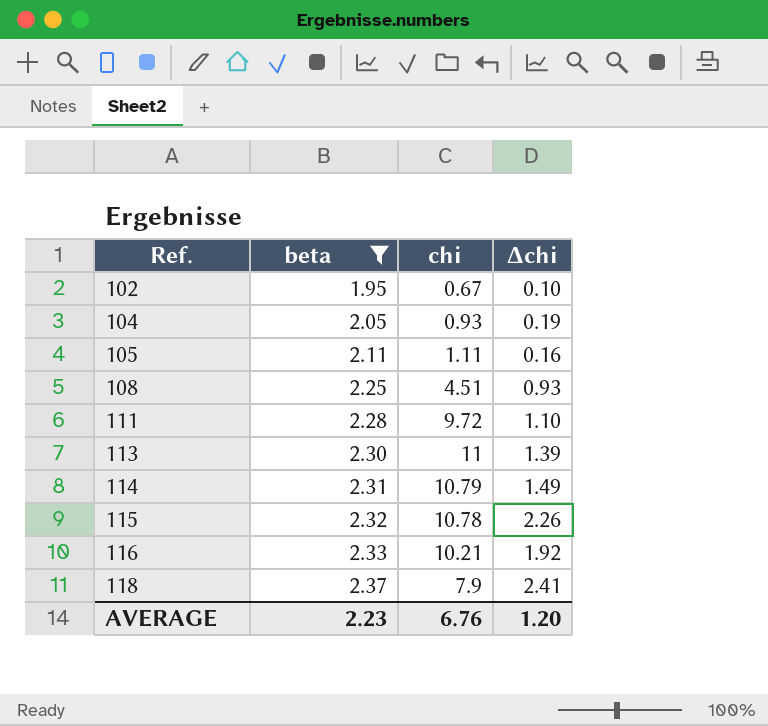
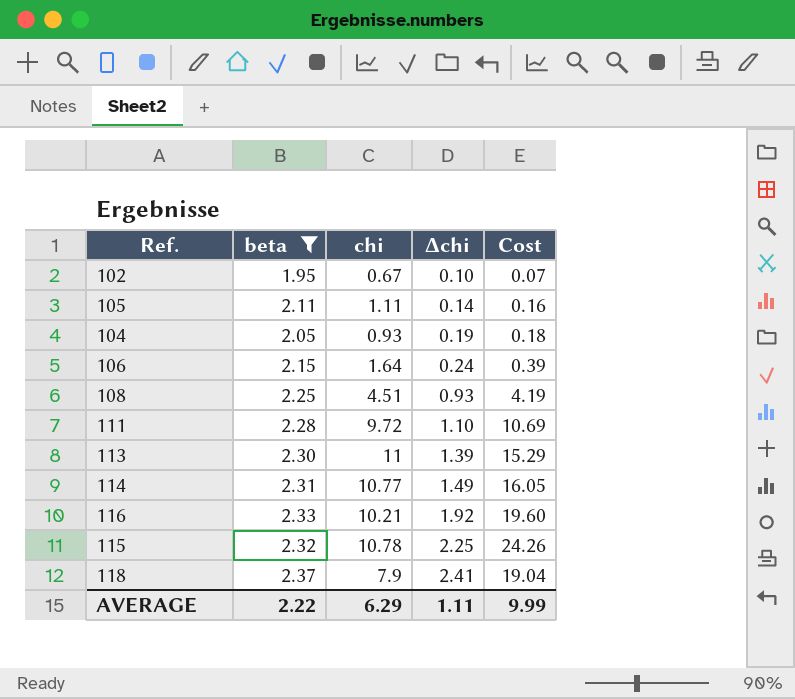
row order: Ref. ascending -> Δchi ascending
column Cost | formula: none -> [chi] * [Δchi]
105 | Δchi: 0.16 -> 0.14
row 106: none -> 2.15 | 1.64 | 0.24 | 0.39
114 | chi: 10.79 -> 10.77
115 | Δchi: 2.26 -> 2.25
AVERAGE | beta: 2.23 -> 2.22
AVERAGE | chi: 6.76 -> 6.29
AVERAGE | Δchi: 1.20 -> 1.11

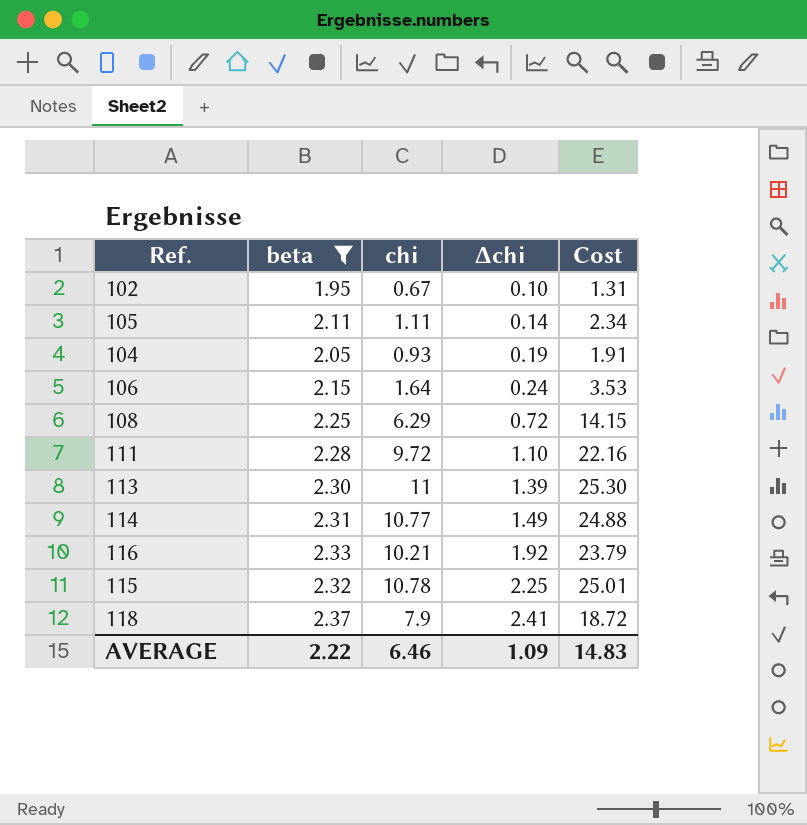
column Cost | formula: [chi] * [Δchi] -> [beta] * [chi]
108 | chi: 4.51 -> 6.29
108 | Δchi: 0.93 -> 0.72
AVERAGE | chi: 6.29 -> 6.46
AVERAGE | Δchi: 1.11 -> 1.09
AVERAGE | Cost: 9.99 -> 14.83

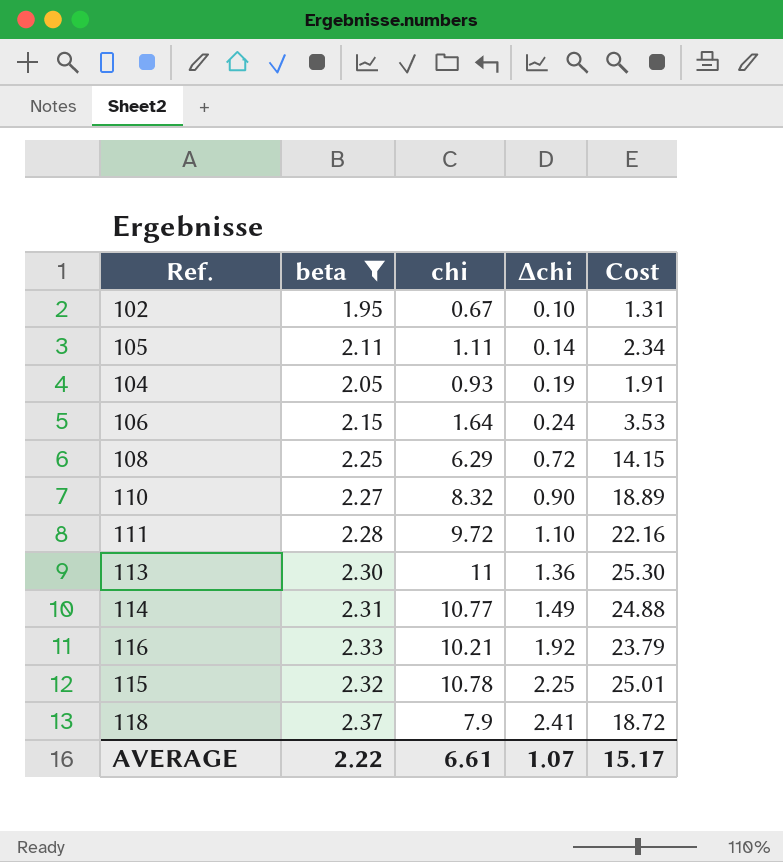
row 110: none -> 2.27 | 8.32 | 0.90 | 18.89
113 | Δchi: 1.39 -> 1.36
AVERAGE | chi: 6.46 -> 6.61
AVERAGE | Δchi: 1.09 -> 1.07
AVERAGE | Cost: 14.83 -> 15.17

